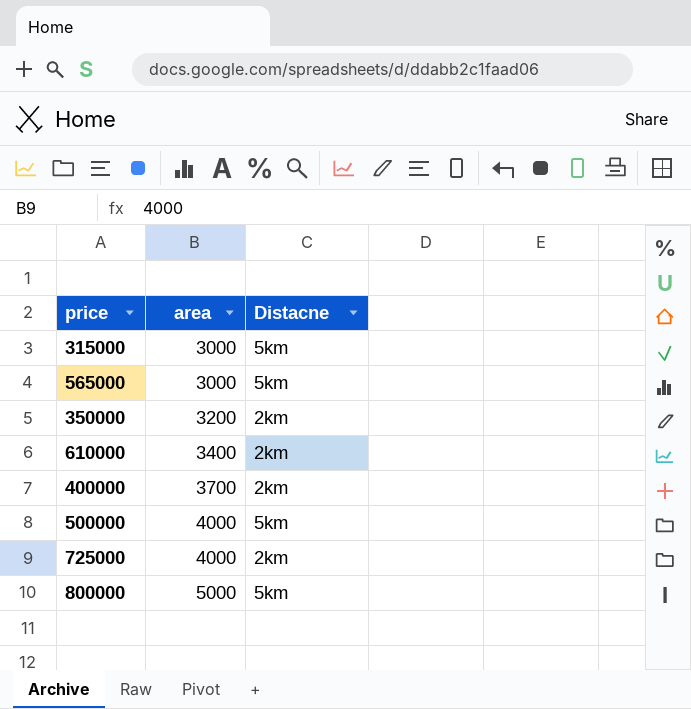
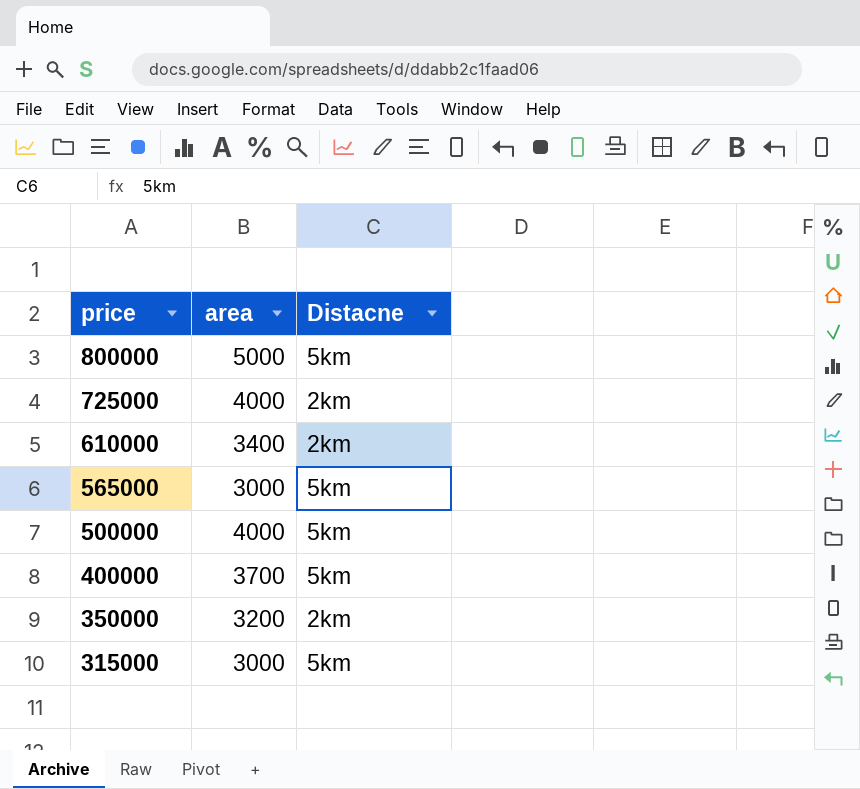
row order: area ascending -> price descending
400000 | Distacne: 2km -> 5km

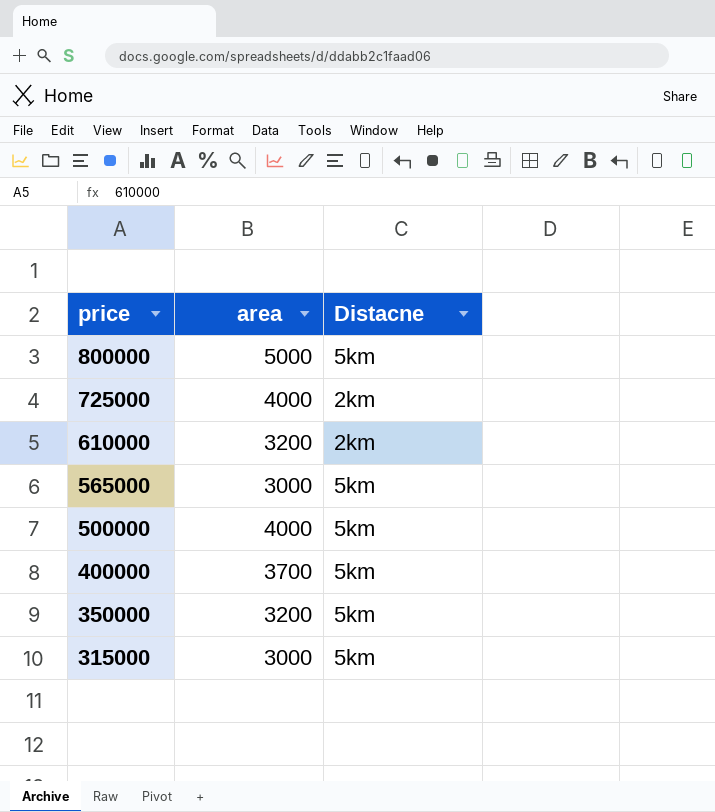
610000 | area: 3400 -> 3200
350000 | Distacne: 2km -> 5km

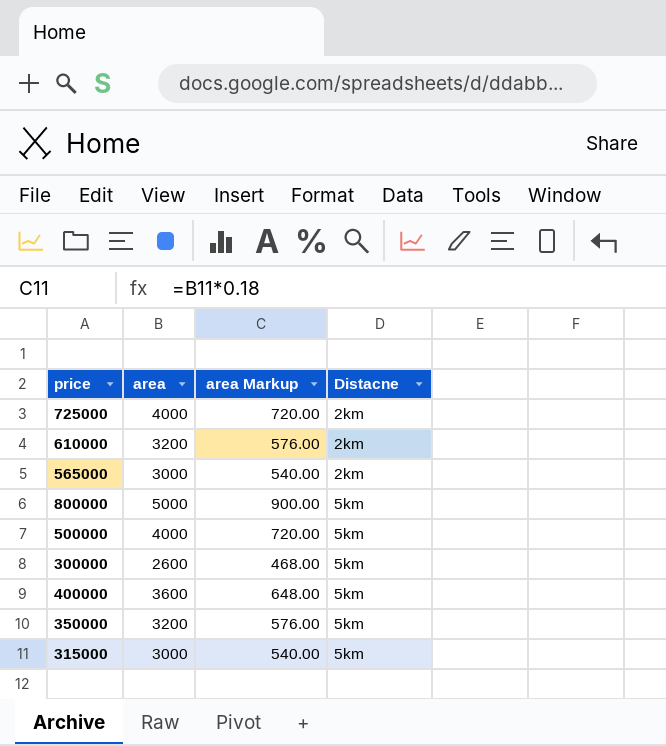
row order: price descending -> Distacne ascending
column area Markup | formula: none -> [area] * 0.18
565000 | Distacne: 5km -> 2km
row 300000: none -> 2600 | 468.00 | 5km
400000 | area: 3700 -> 3600

